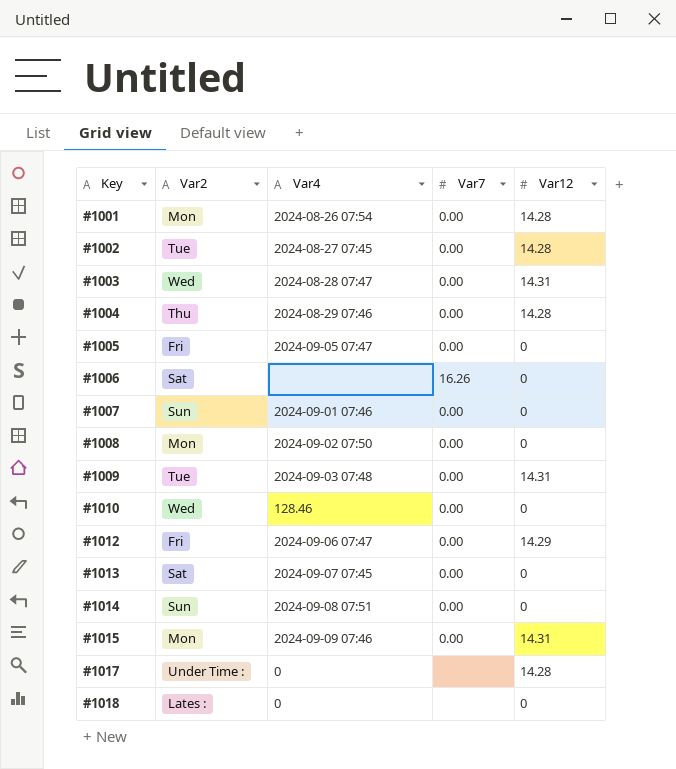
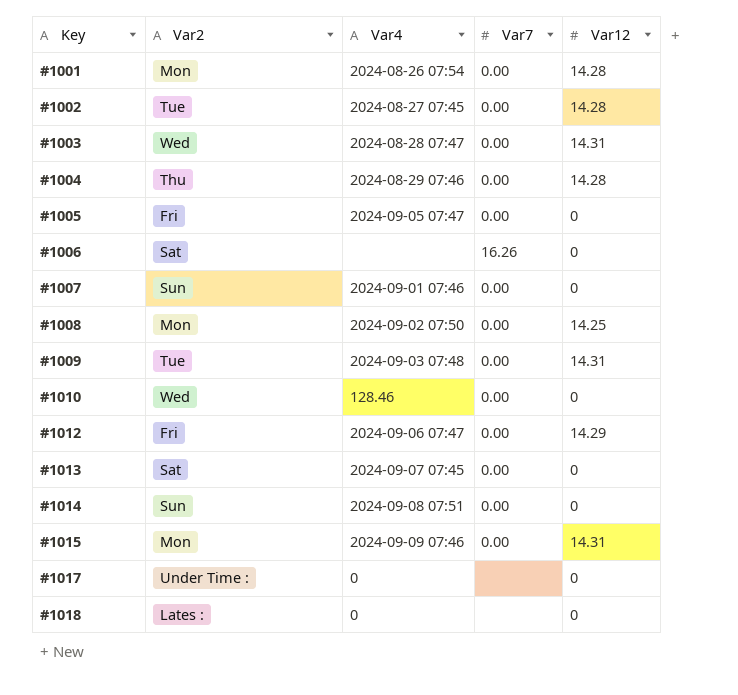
#1008 | Var12: 0 -> 14.25
#1017 | Var12: 14.28 -> 0

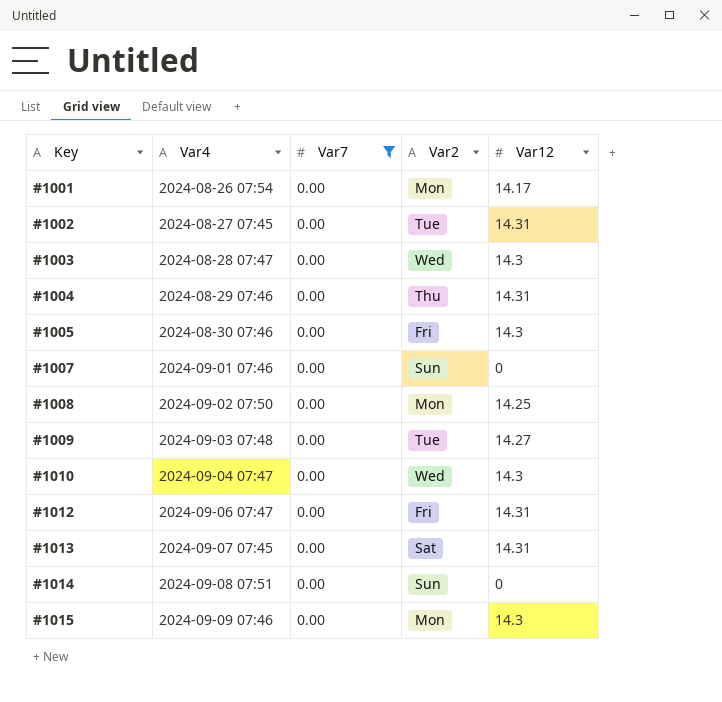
filter: none -> Var7 = 0.00
column Var2 | position: 2 -> 4
#1001 | Var12: 14.28 -> 14.17
#1002 | Var12: 14.28 -> 14.31
#1003 | Var12: 14.31 -> 14.3
#1004 | Var12: 14.28 -> 14.31
#1005 | Var4: 2024-09-05 07:47 -> 2024-08-30 07:46
#1005 | Var12: 0 -> 14.3
#1009 | Var12: 14.31 -> 14.27
#1010 | Var4: 128.46 -> 2024-09-04 07:47
#1010 | Var12: 0 -> 14.3
#1012 | Var12: 14.29 -> 14.31
#1013 | Var12: 0 -> 14.31
#1015 | Var12: 14.31 -> 14.3

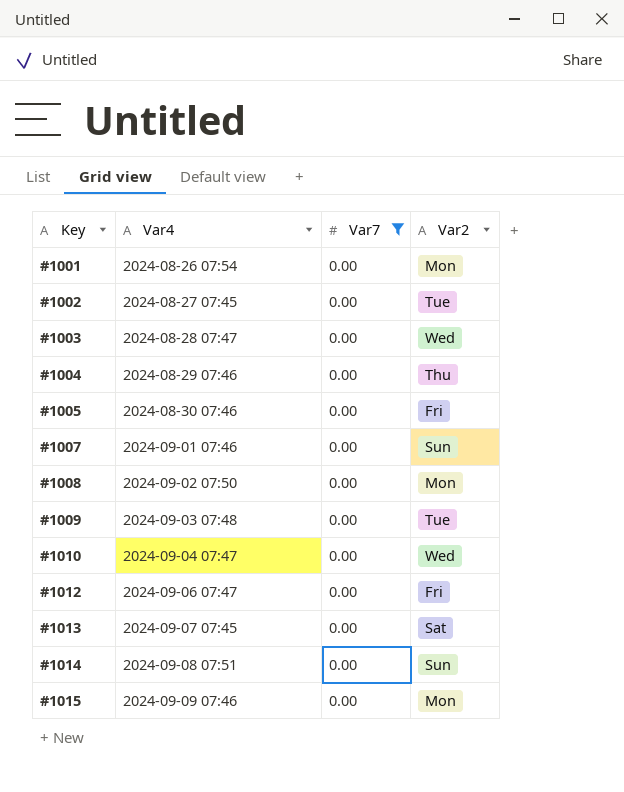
column Var12 | position: 5 -> none

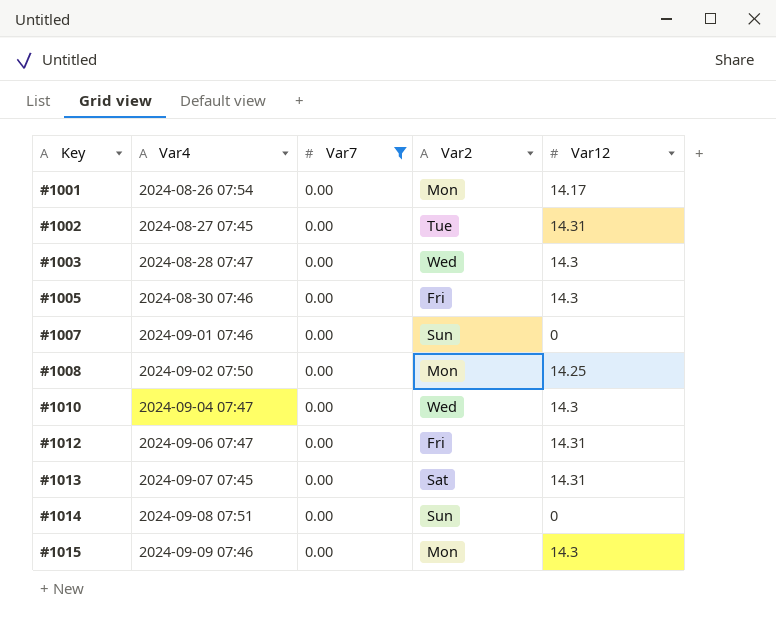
column Var12 | position: none -> 5
row #1004: 2024-08-29 07:46 | 0.00 | Thu -> none
row #1009: 2024-09-03 07:48 | 0.00 | Tue -> none

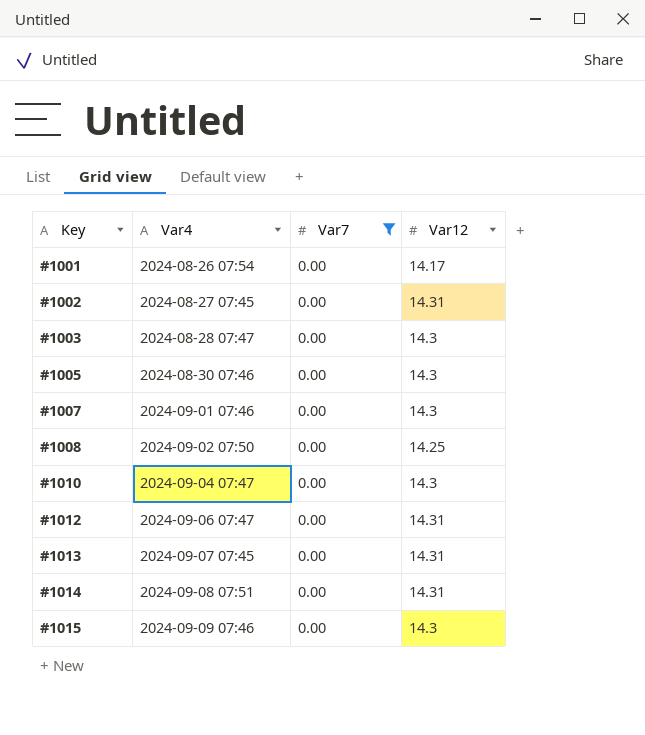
column Var2 | position: 4 -> none
#1007 | Var12: 0 -> 14.3
#1014 | Var12: 0 -> 14.31

